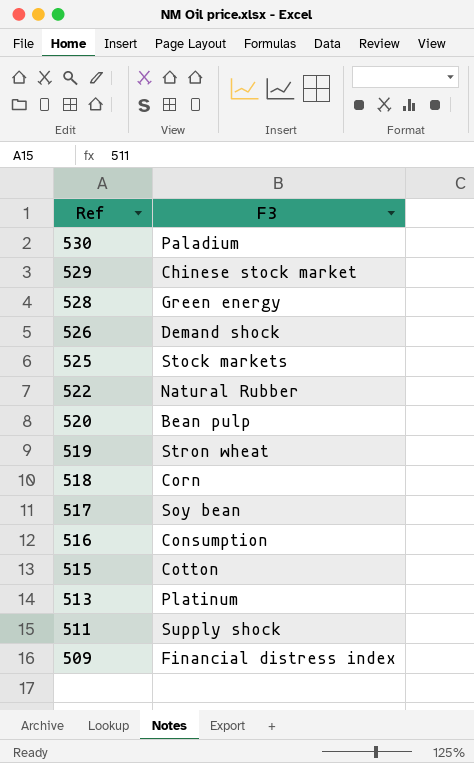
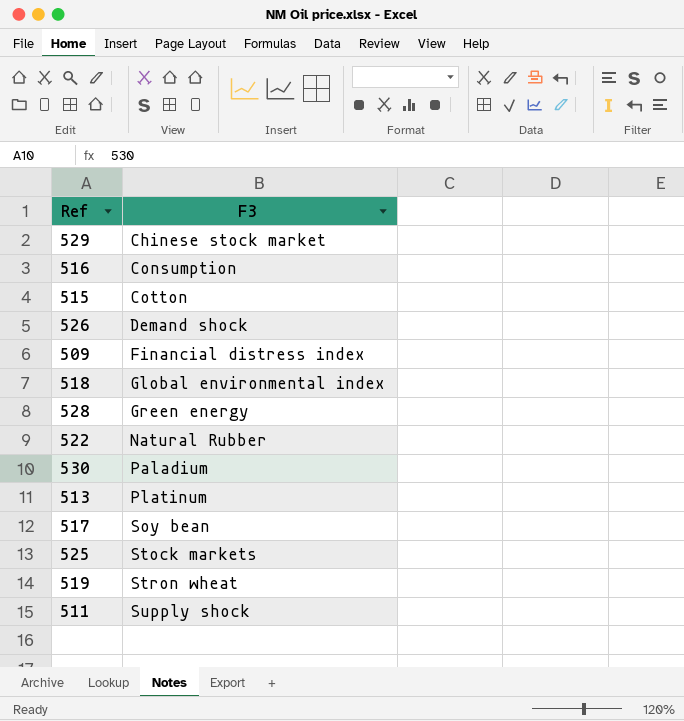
row order: Ref descending -> F3 ascending
row 520: Bean pulp -> none
518 | F3: Corn -> Global environmental index

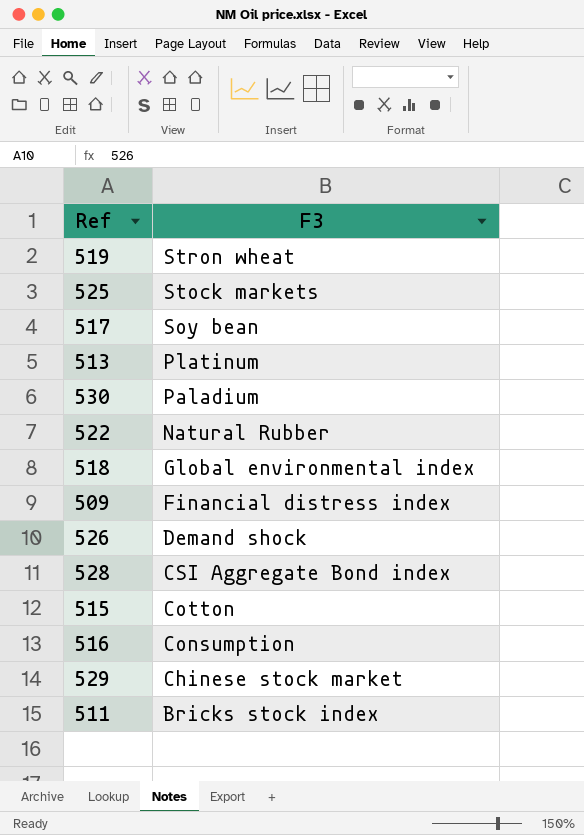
row order: F3 ascending -> F3 descending
528 | F3: Green energy -> CSI Aggregate Bond index
511 | F3: Supply shock -> Bricks stock index

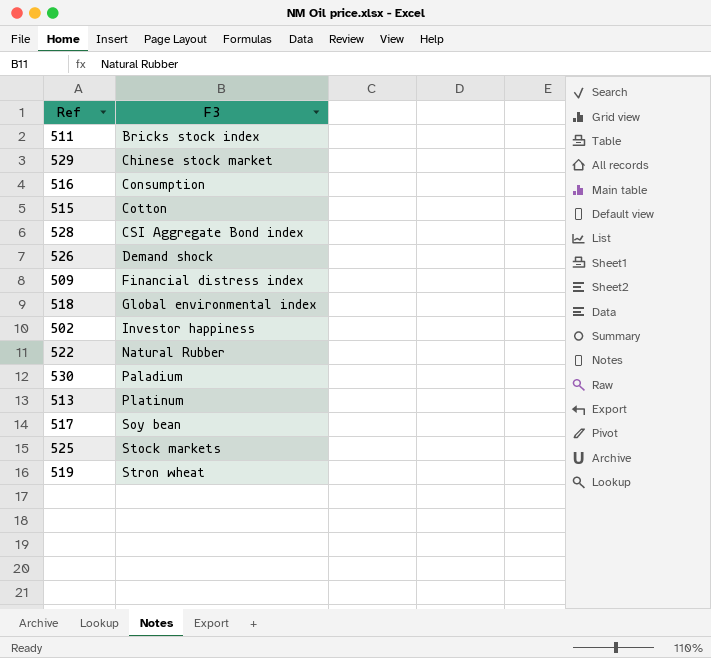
row order: F3 descending -> F3 ascending
row 502: none -> Investor happiness

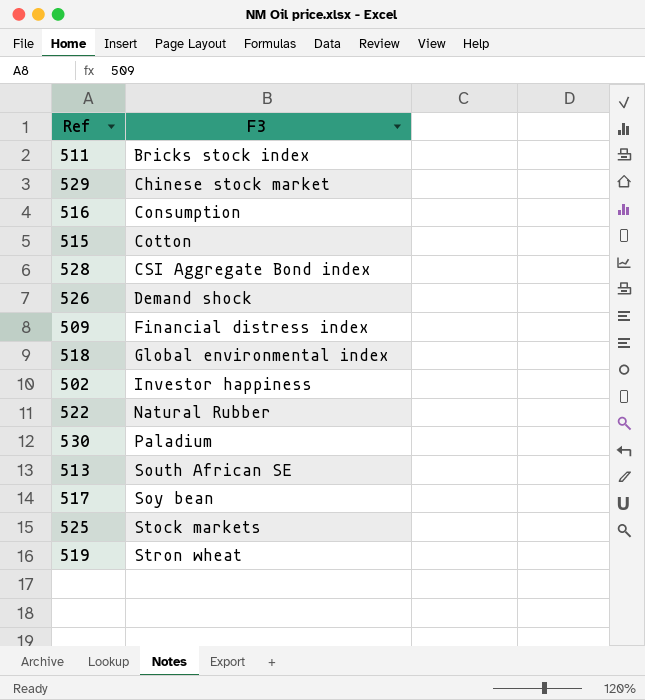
513 | F3: Platinum -> South African SE

